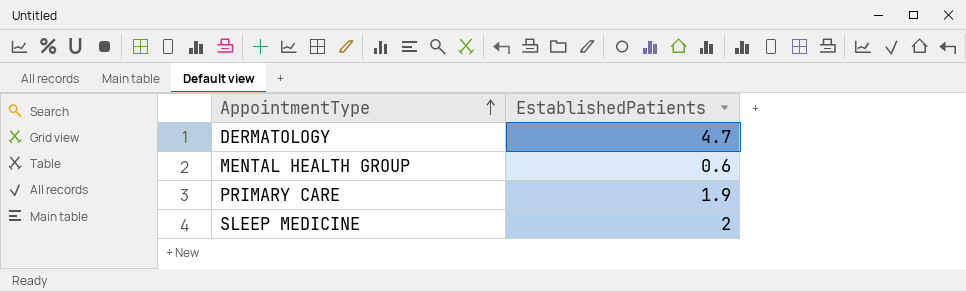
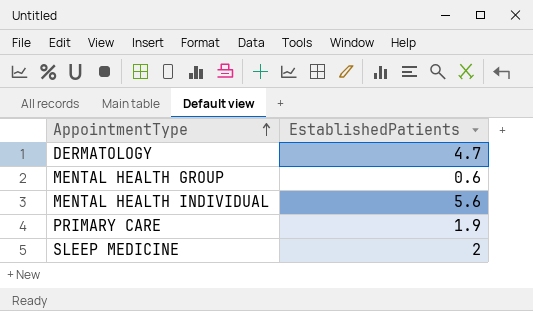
row MENTAL HEALTH INDIVIDUAL: none -> 5.6

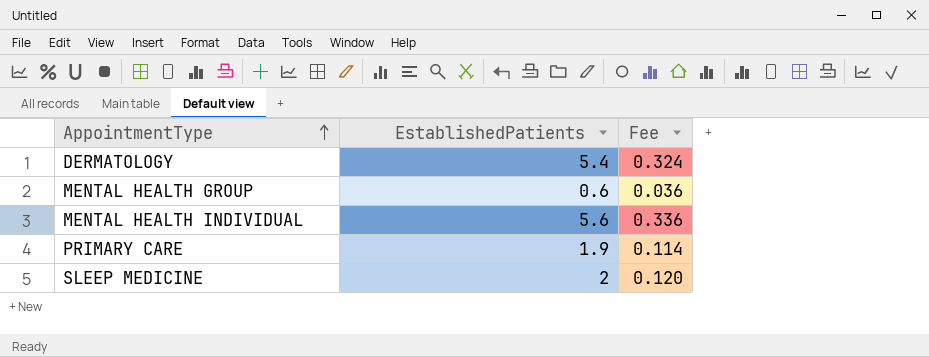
column Fee | formula: none -> [EstablishedPatients] * 0.06
DERMATOLOGY | EstablishedPatients: 4.7 -> 5.4

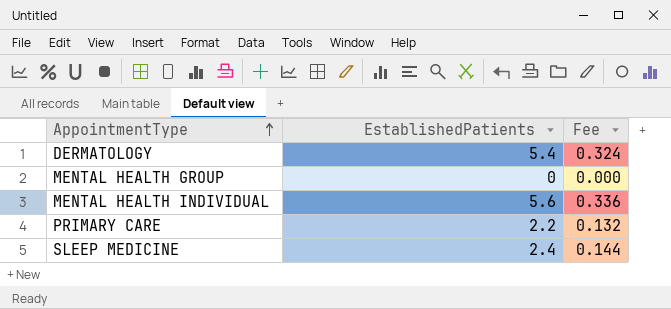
MENTAL HEALTH GROUP | EstablishedPatients: 0.6 -> 0
MENTAL HEALTH GROUP | Fee: 0.036 -> 0.000
PRIMARY CARE | EstablishedPatients: 1.9 -> 2.2
PRIMARY CARE | Fee: 0.114 -> 0.132
SLEEP MEDICINE | EstablishedPatients: 2 -> 2.4
SLEEP MEDICINE | Fee: 0.120 -> 0.144

